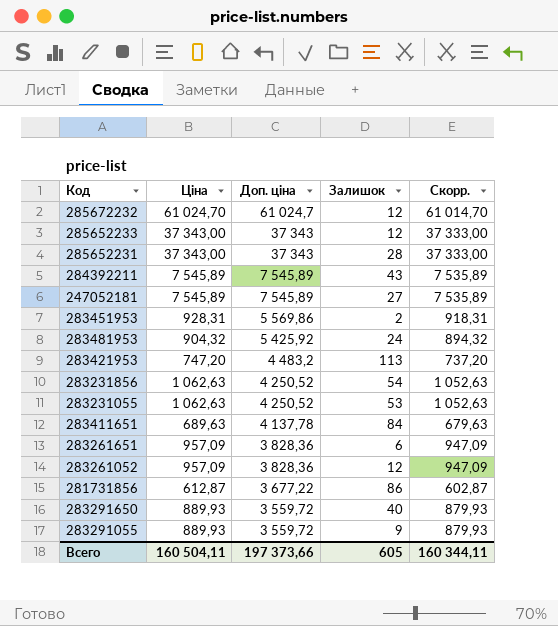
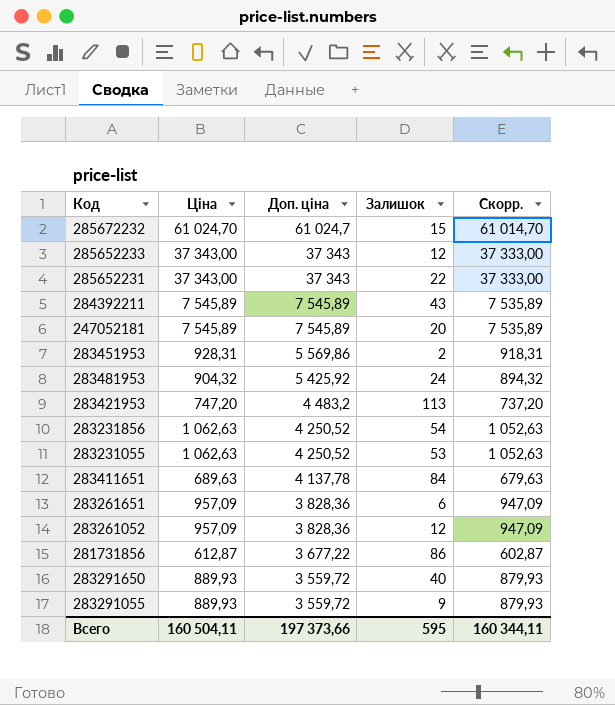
285672232 | Залишок: 12 -> 15
285652231 | Залишок: 28 -> 22
247052181 | Залишок: 27 -> 20
Всего | Залишок: 605 -> 595

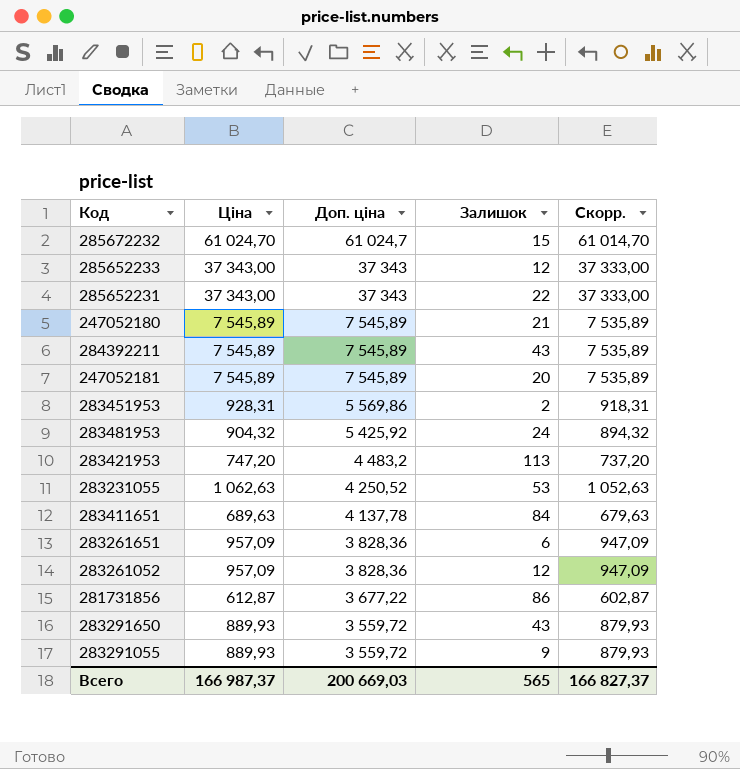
row 283231856: 1 062,63 | 4 250,52 | 54 | 1 052,63 -> none
row 247052180: none -> 7 545,89 | 7 545,89 | 21 | 7 535,89
283291650 | Залишок: 40 -> 43
Всего | Ціна: 160 504,11 -> 166 987,37
Всего | Доп. ціна: 197 373,66 -> 200 669,03
Всего | Залишок: 595 -> 565
Всего | Скорр.: 160 344,11 -> 166 827,37

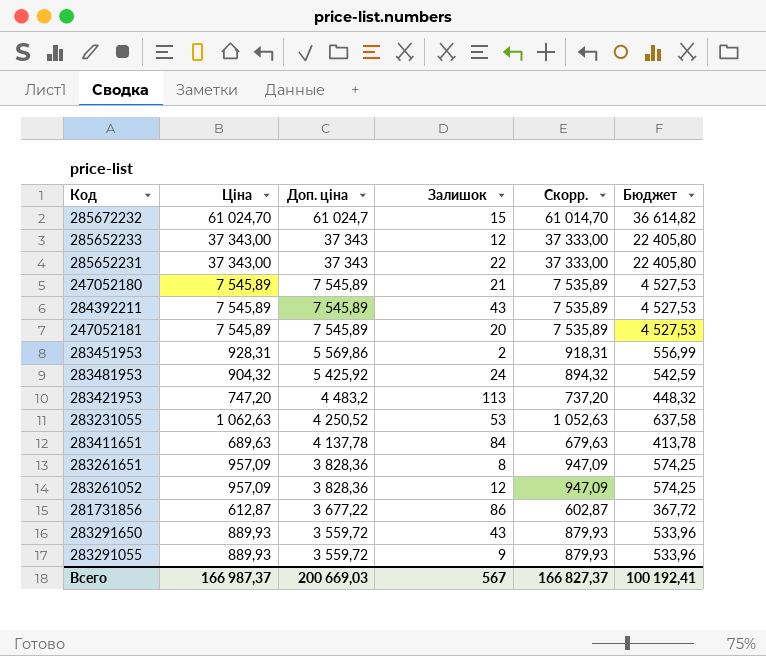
column Бюджет | formula: none -> [Ціна] * 0,6
283261651 | Залишок: 6 -> 8
Всего | Залишок: 565 -> 567

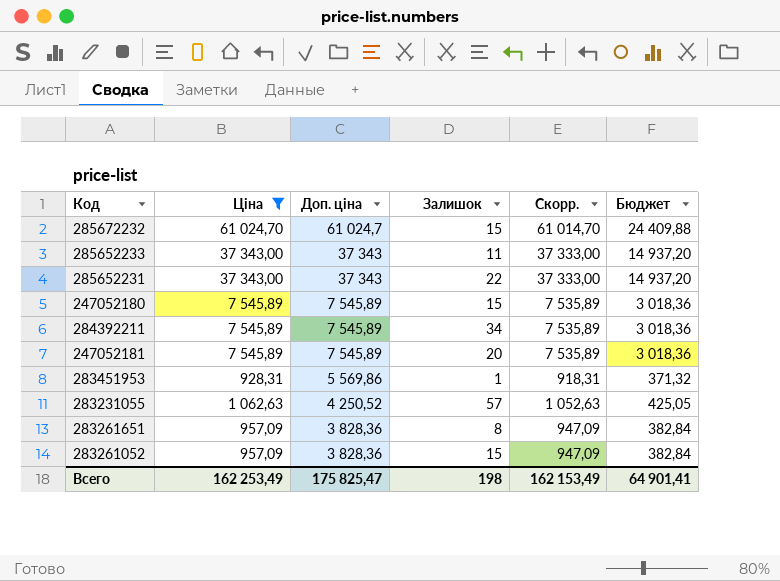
filter: none -> Ціна >= 928,31
column Бюджет | formula: [Ціна] * 0,6 -> [Ціна] * 0,4
285652233 | Залишок: 12 -> 11
247052180 | Залишок: 21 -> 15
284392211 | Залишок: 43 -> 34
283451953 | Залишок: 2 -> 1
283231055 | Залишок: 53 -> 57
283261052 | Залишок: 12 -> 15
Всего | Ціна: 166 987,37 -> 162 253,49
Всего | Доп. ціна: 200 669,03 -> 175 825,47
Всего | Залишок: 567 -> 198
Всего | Скорр.: 166 827,37 -> 162 153,49
Всего | Бюджет: 100 192,41 -> 64 901,41

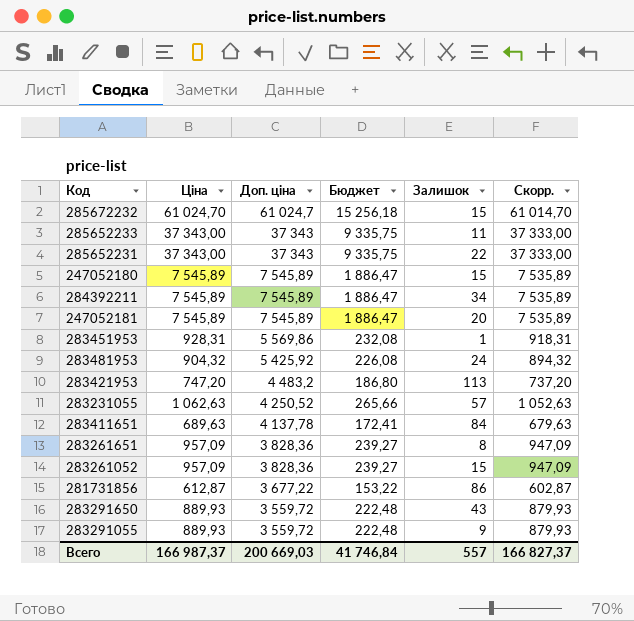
filter: Ціна >= 928,31 -> none
column Бюджет | formula: [Ціна] * 0,4 -> [Ціна] * 0,25
column Бюджет | position: 6 -> 4
Всего | Ціна: 162 253,49 -> 166 987,37
Всего | Доп. ціна: 175 825,47 -> 200 669,03
Всего | Бюджет: 64 901,41 -> 41 746,84
Всего | Залишок: 198 -> 557
Всего | Скорр.: 162 153,49 -> 166 827,37

